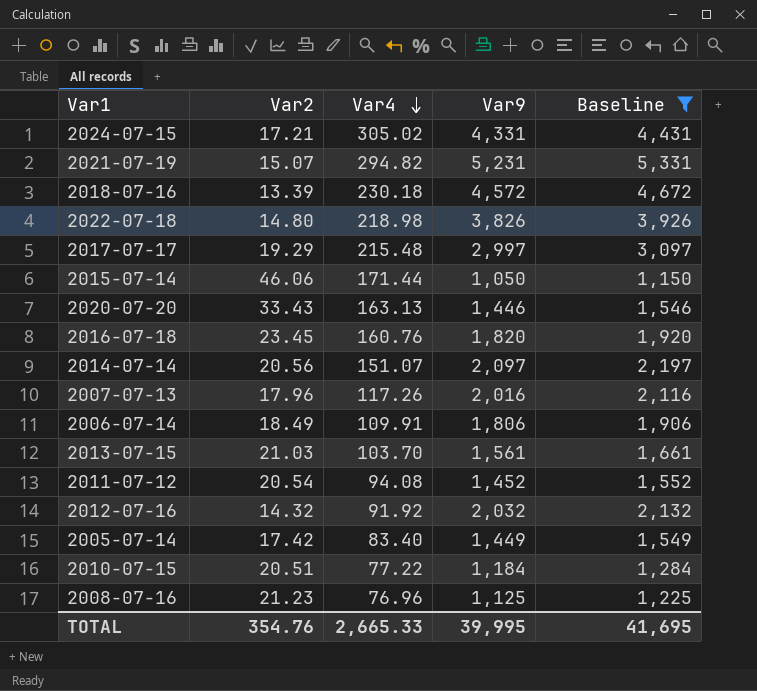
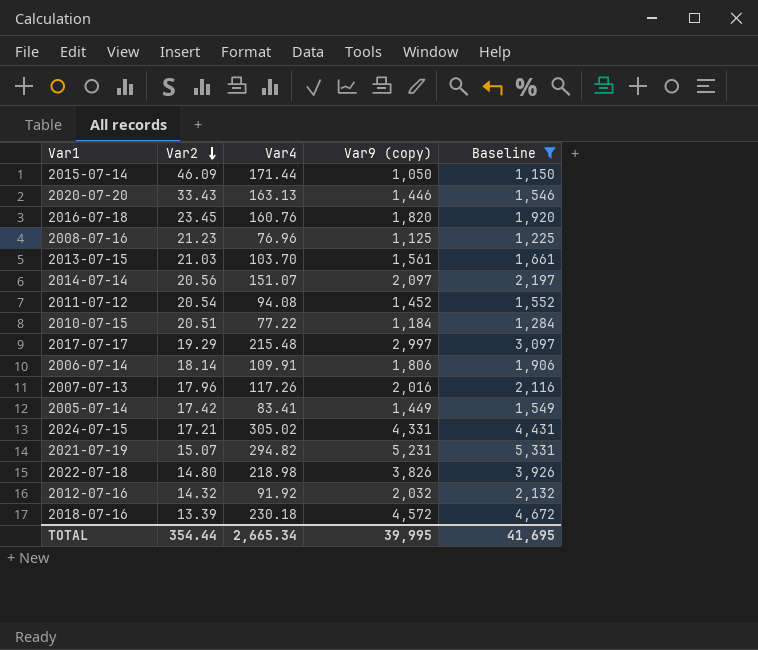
row order: Var4 descending -> Var2 descending
column name: Var9 -> Var9 (copy)
2015-07-14 | Var2: 46.06 -> 46.09
2006-07-14 | Var2: 18.49 -> 18.14
2005-07-14 | Var4: 83.40 -> 83.41
TOTAL | Var2: 354.76 -> 354.44
TOTAL | Var4: 2,665.33 -> 2,665.34

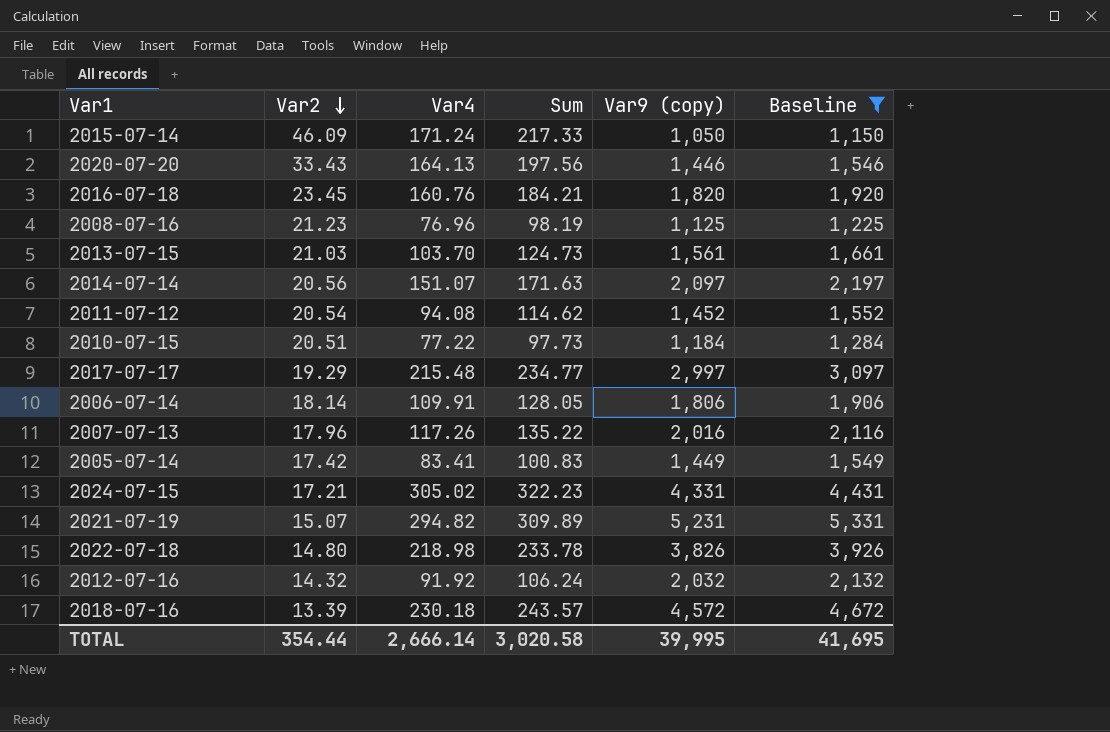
column Sum | formula: none -> [Var2] + [Var4]
2015-07-14 | Var4: 171.44 -> 171.24
2020-07-20 | Var4: 163.13 -> 164.13
TOTAL | Var4: 2,665.34 -> 2,666.14

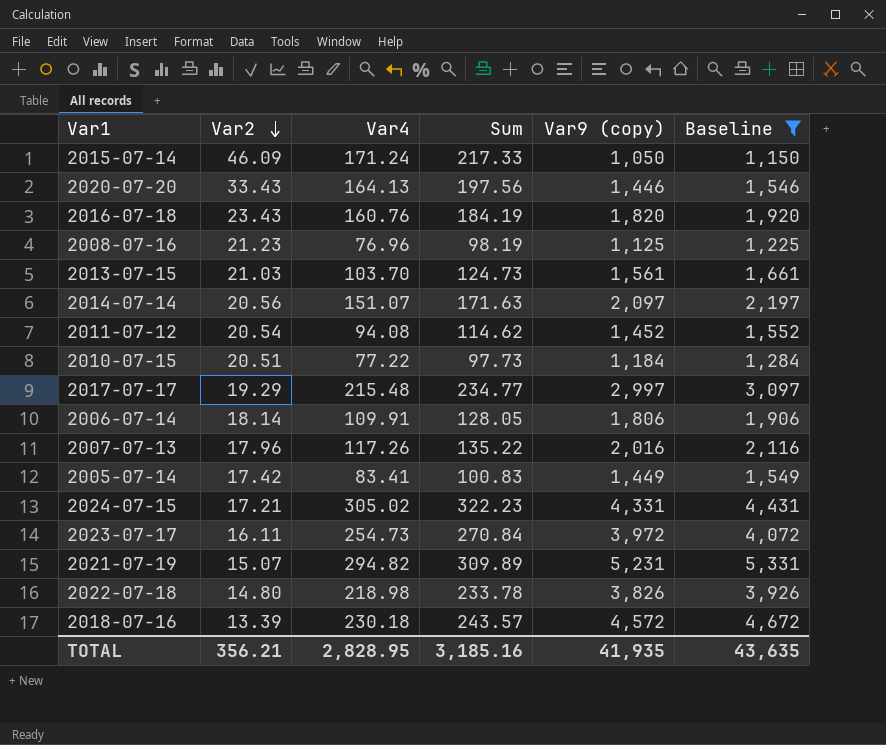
row 2012-07-16: 14.32 | 91.92 | 106.24 | 2,032 | 2,132 -> none
2016-07-18 | Var2: 23.45 -> 23.43
2016-07-18 | Sum: 184.21 -> 184.19
row 2023-07-17: none -> 16.11 | 254.73 | 270.84 | 3,972 | 4,072
TOTAL | Var2: 354.44 -> 356.21
TOTAL | Var4: 2,666.14 -> 2,828.95
TOTAL | Sum: 3,020.58 -> 3,185.16
TOTAL | Var9 (copy): 39,995 -> 41,935
TOTAL | Baseline: 41,695 -> 43,635

